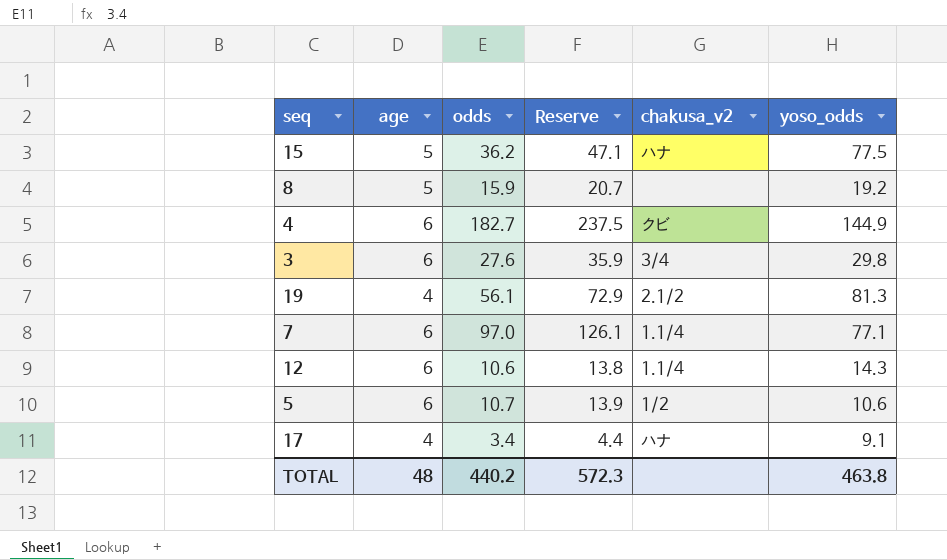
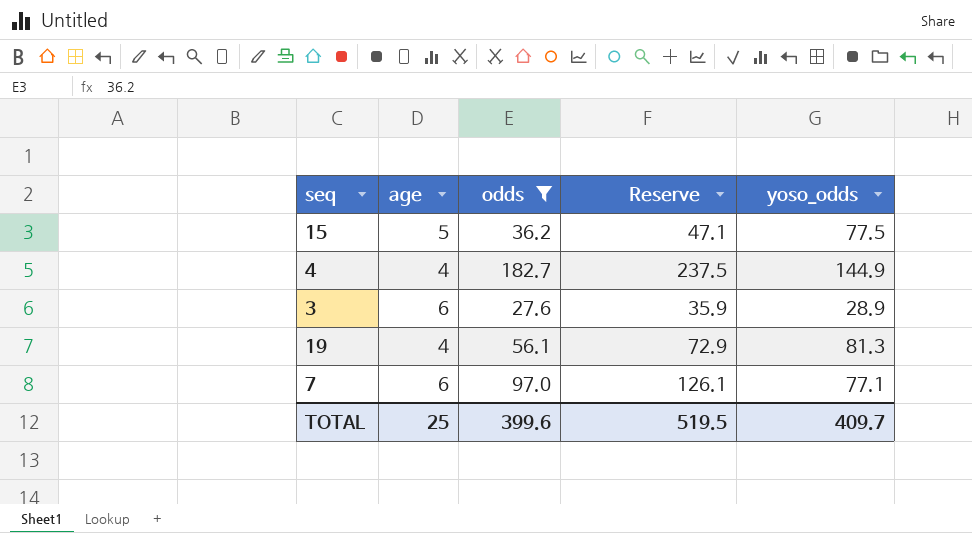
filter: none -> odds >= 27.6
column chakusa_v2 | position: 5 -> none
4 | age: 6 -> 4
3 | yoso_odds: 29.8 -> 28.9
TOTAL | age: 48 -> 25
TOTAL | odds: 440.2 -> 399.6
TOTAL | Reserve: 572.3 -> 519.5
TOTAL | yoso_odds: 463.8 -> 409.7

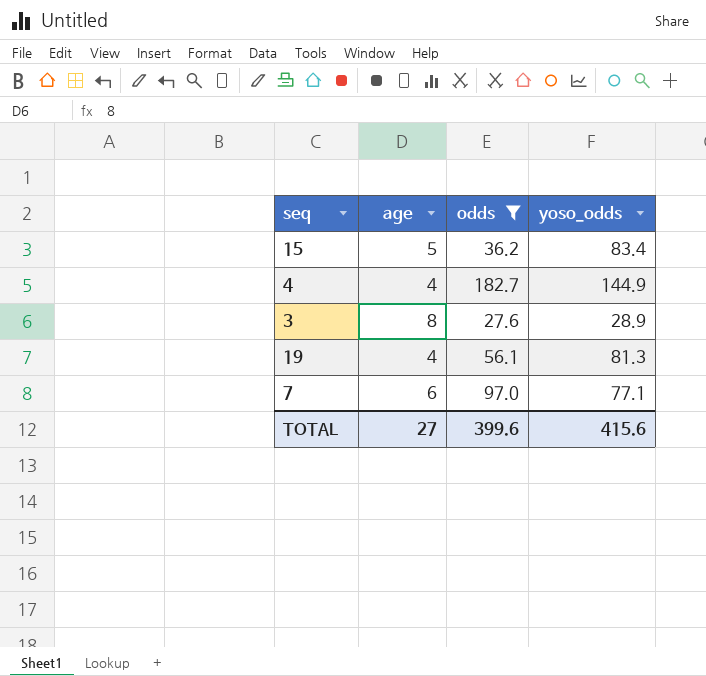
column Reserve | formula: [odds] * 1.3 -> none
15 | yoso_odds: 77.5 -> 83.4
3 | age: 6 -> 8
TOTAL | age: 25 -> 27
TOTAL | yoso_odds: 409.7 -> 415.6

